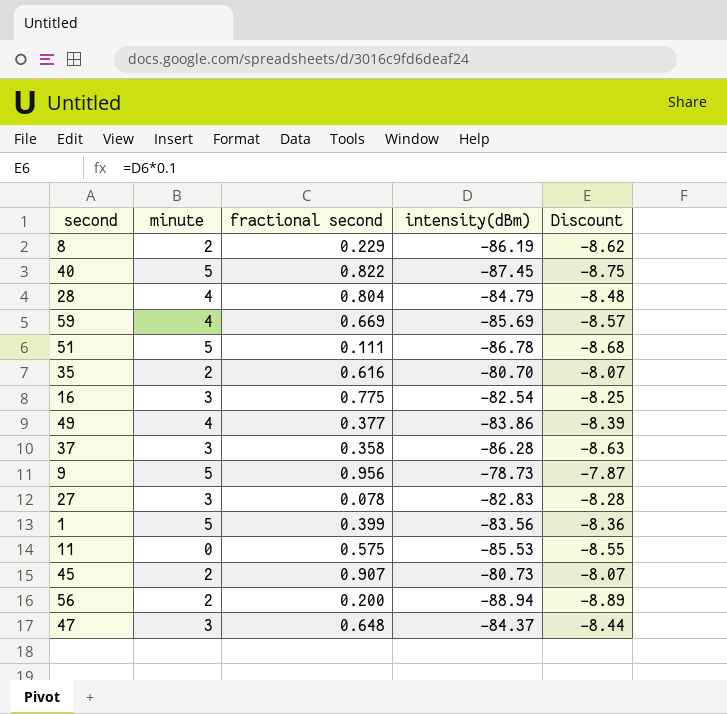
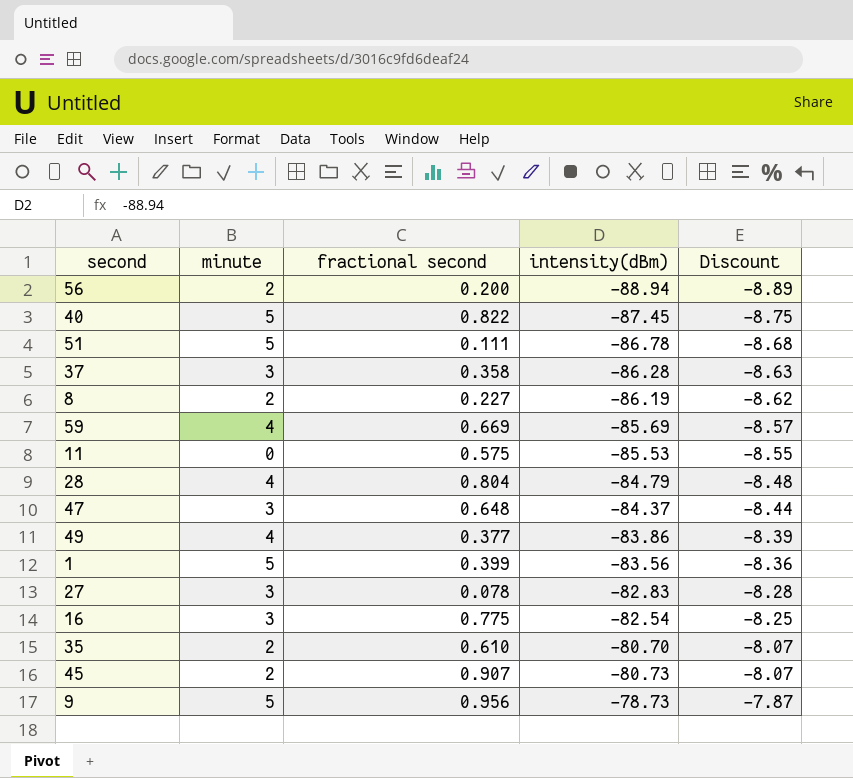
row order: none -> Discount ascending
8 | fractional second: 0.229 -> 0.227
35 | fractional second: 0.616 -> 0.610

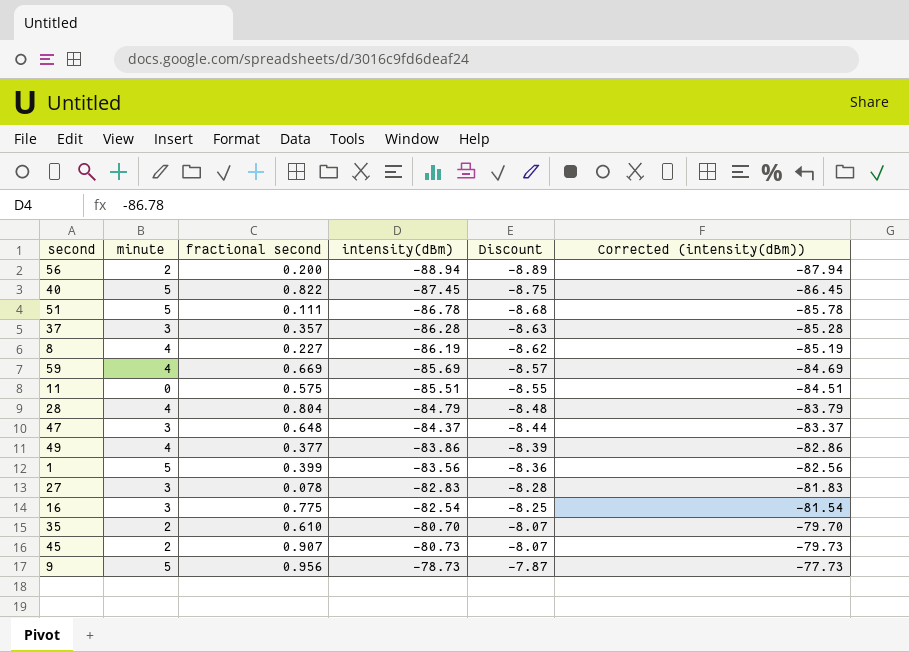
column Corrected (intensity(dBm)) | formula: none -> [intensity(dBm)] + 1
37 | fractional second: 0.358 -> 0.357
8 | minute: 2 -> 4
11 | intensity(dBm): -85.53 -> -85.51

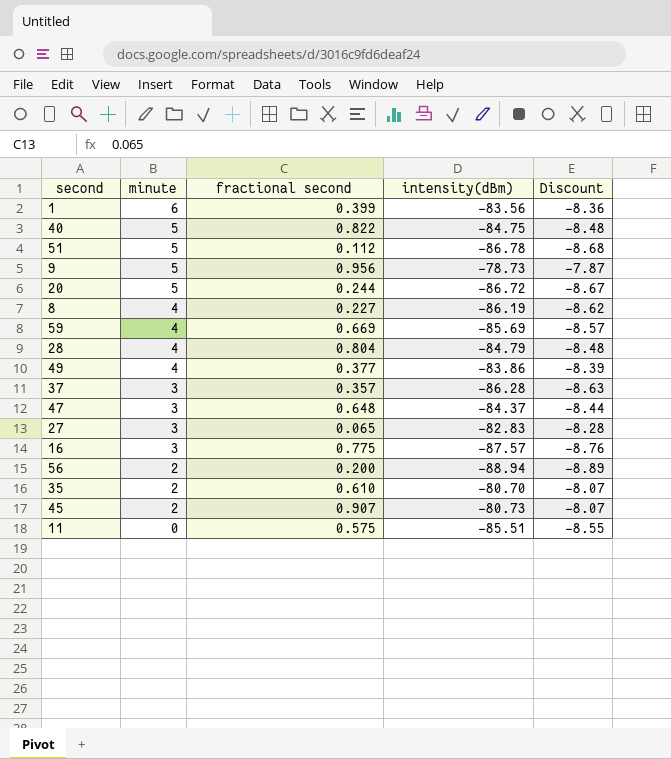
row order: Discount ascending -> minute descending
column Corrected (intensity(dBm)) | formula: [intensity(dBm)] + 1 -> none
1 | minute: 5 -> 6
40 | intensity(dBm): -87.45 -> -84.75
40 | Discount: -8.75 -> -8.48
51 | fractional second: 0.111 -> 0.112
row 20: none -> 5 | 0.244 | -86.72 | -8.67
27 | fractional second: 0.078 -> 0.065
16 | intensity(dBm): -82.54 -> -87.57
16 | Discount: -8.25 -> -8.76

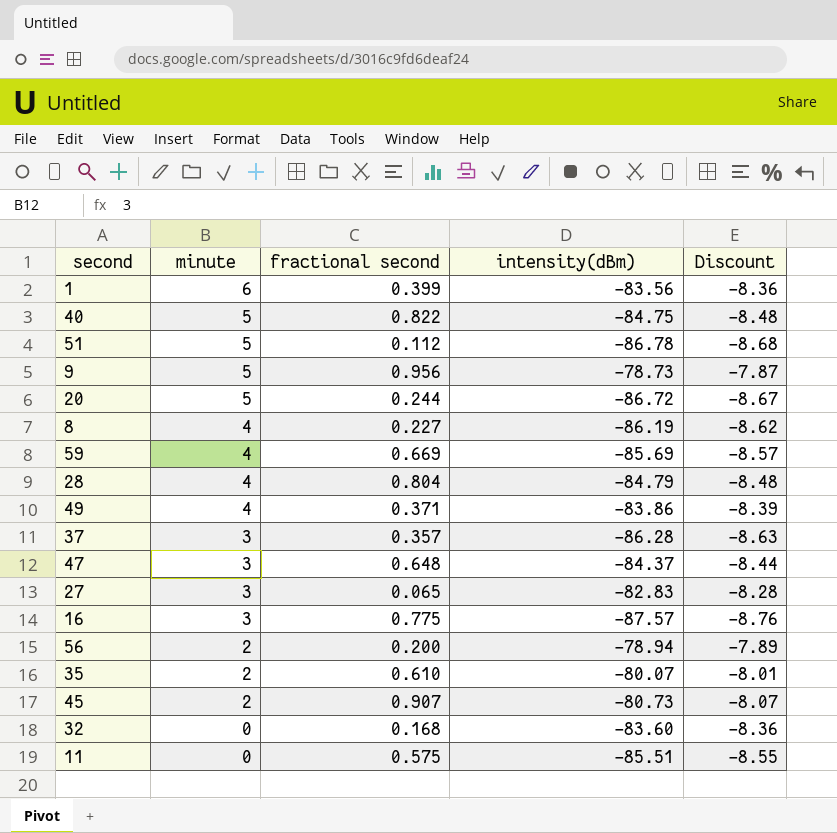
49 | fractional second: 0.377 -> 0.371
56 | intensity(dBm): -88.94 -> -78.94
56 | Discount: -8.89 -> -7.89
35 | intensity(dBm): -80.70 -> -80.07
35 | Discount: -8.07 -> -8.01
row 32: none -> 0 | 0.168 | -83.60 | -8.36

